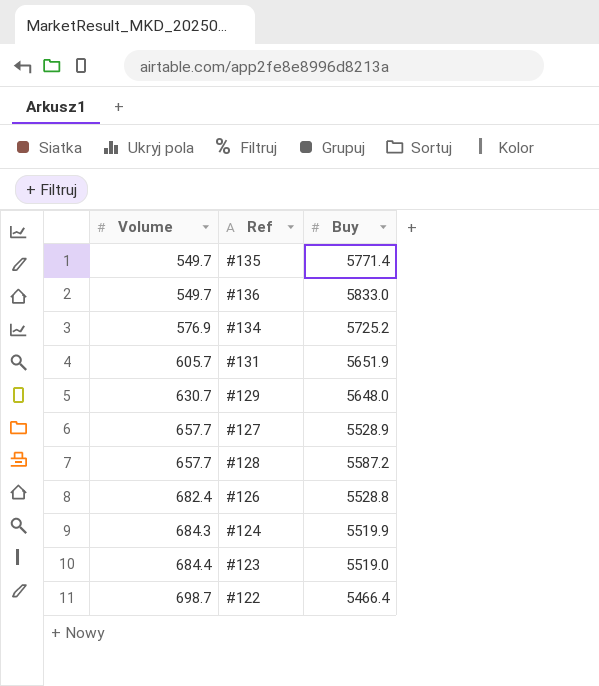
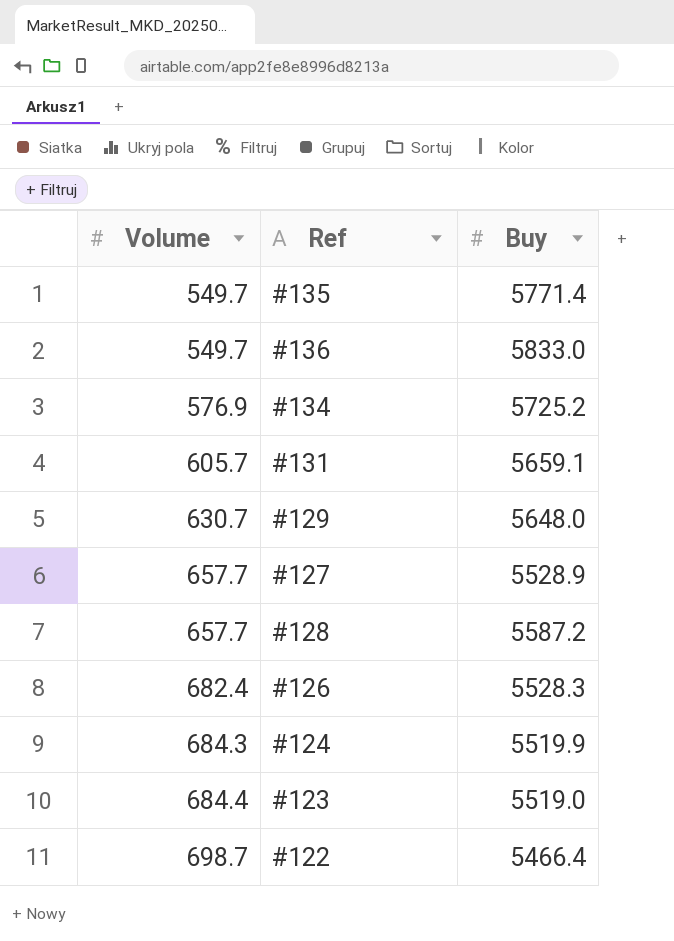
#131 | Buy: 5651.9 -> 5659.1
#126 | Buy: 5528.8 -> 5528.3

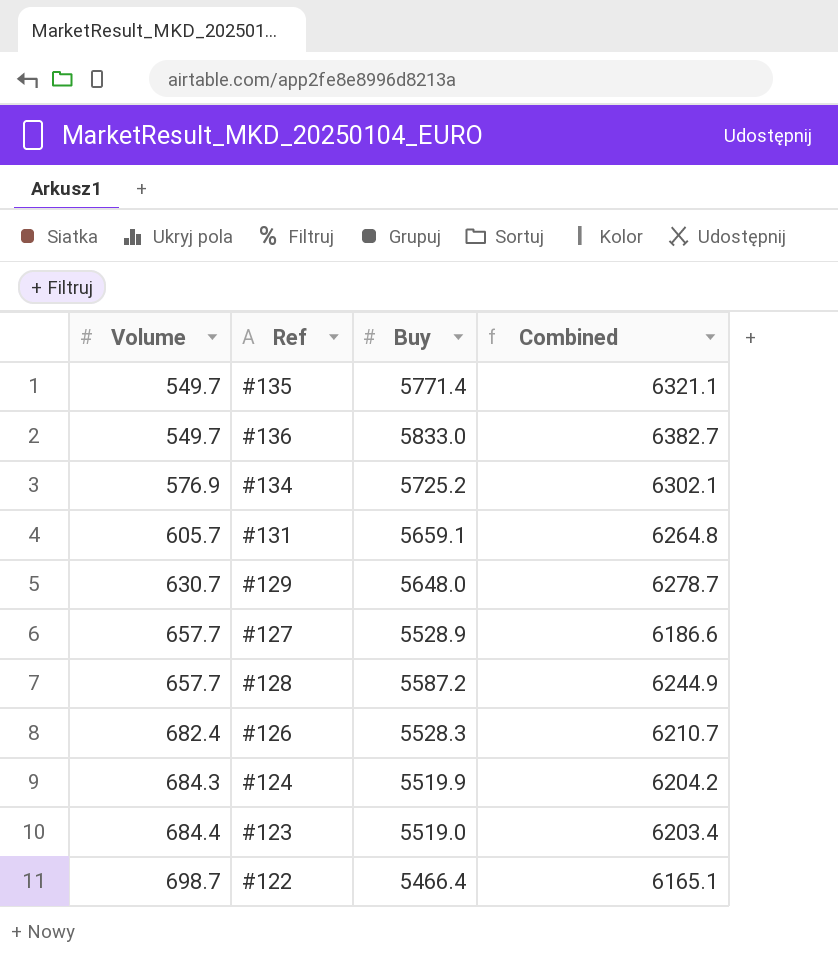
column Combined | formula: none -> [Volume] + [Buy]

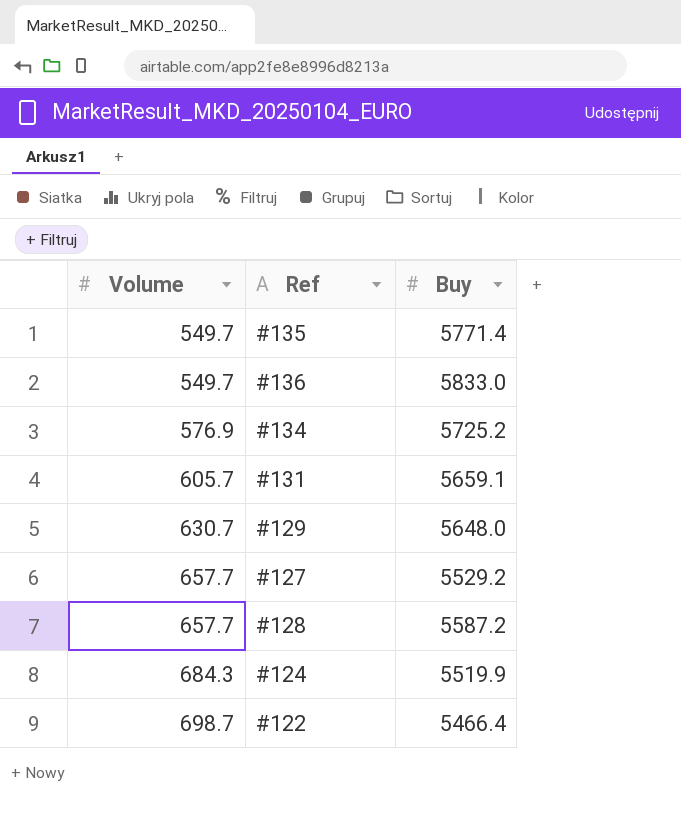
column Combined | formula: [Volume] + [Buy] -> none
row #126: 682.4 | 5528.3 | 6210.7 -> none
row #123: 684.4 | 5519.0 | 6203.4 -> none
#127 | Buy: 5528.9 -> 5529.2

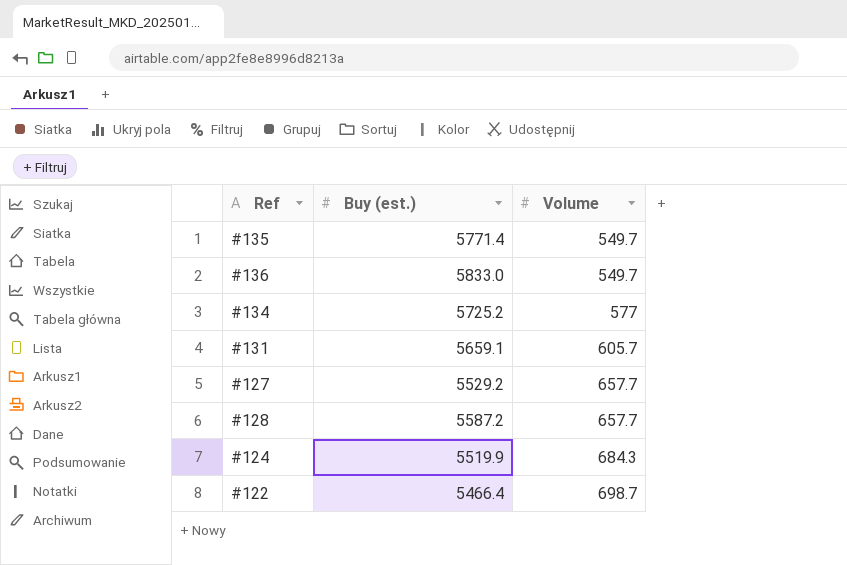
column name: Buy -> Buy (est.)
column Volume | position: 1 -> 3
row #129: 630.7 | 5648.0 -> none
#134 | Volume: 576.9 -> 577

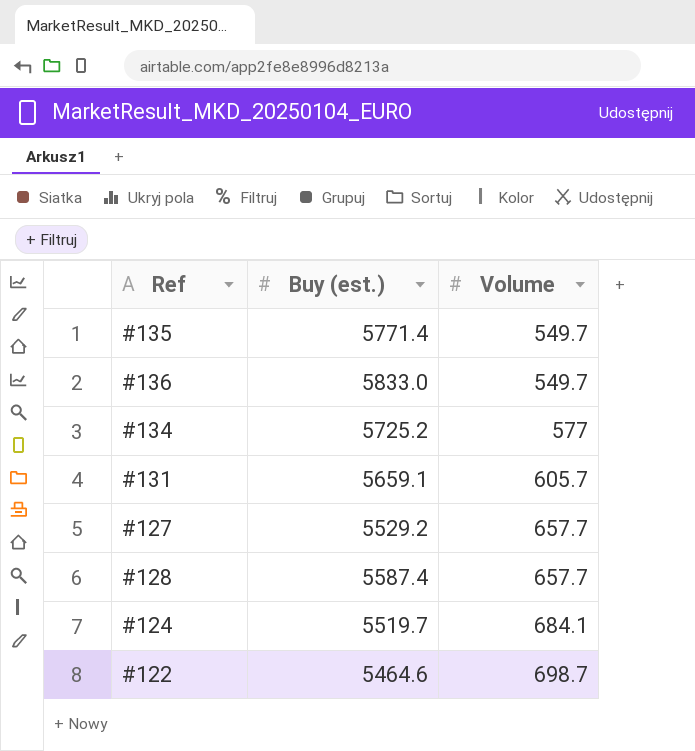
#128 | Buy (est.): 5587.2 -> 5587.4
#124 | Buy (est.): 5519.9 -> 5519.7
#124 | Volume: 684.3 -> 684.1
#122 | Buy (est.): 5466.4 -> 5464.6

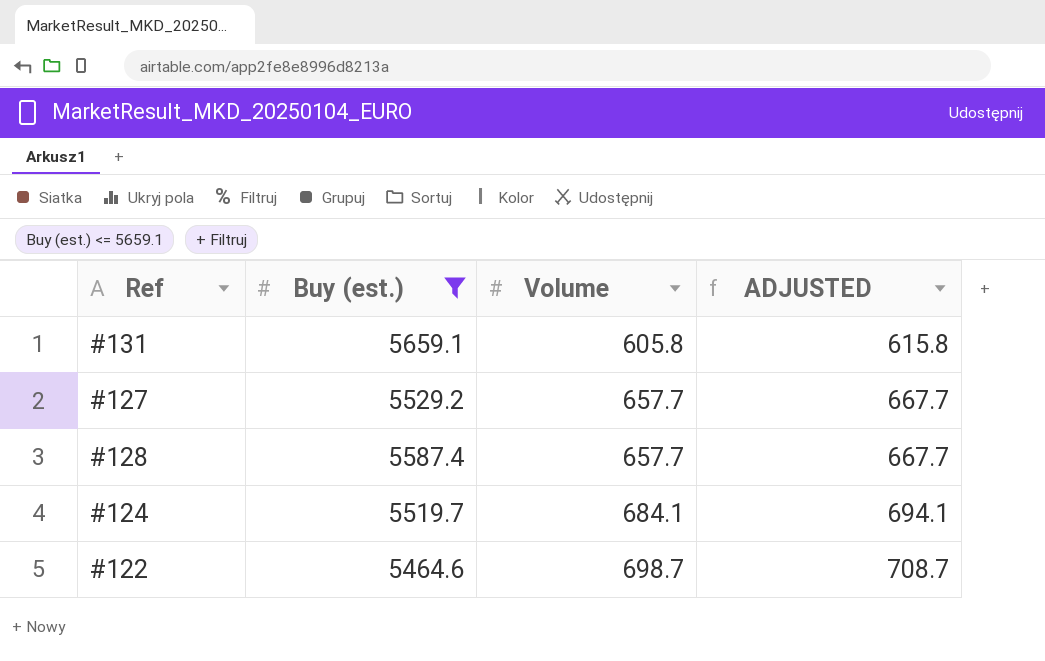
filter: none -> Buy (est.) <= 5659.1
column ADJUSTED | formula: none -> [Volume] + 10
#131 | Volume: 605.7 -> 605.8

